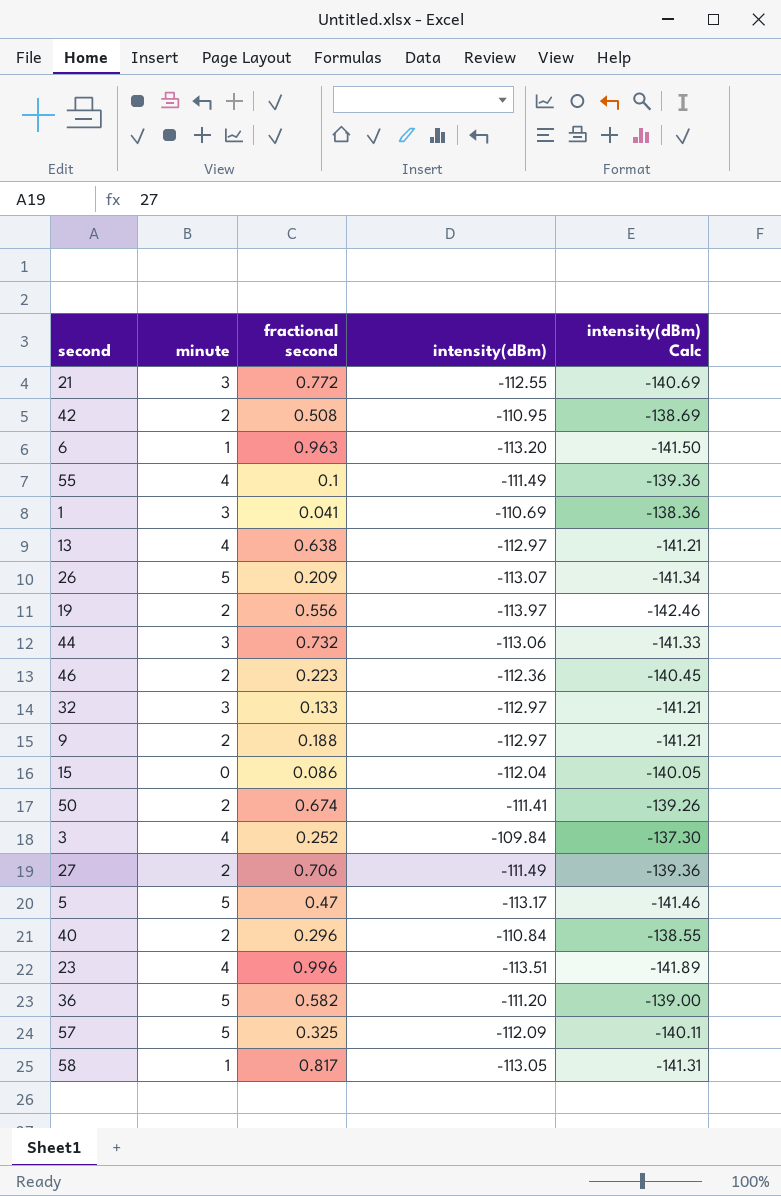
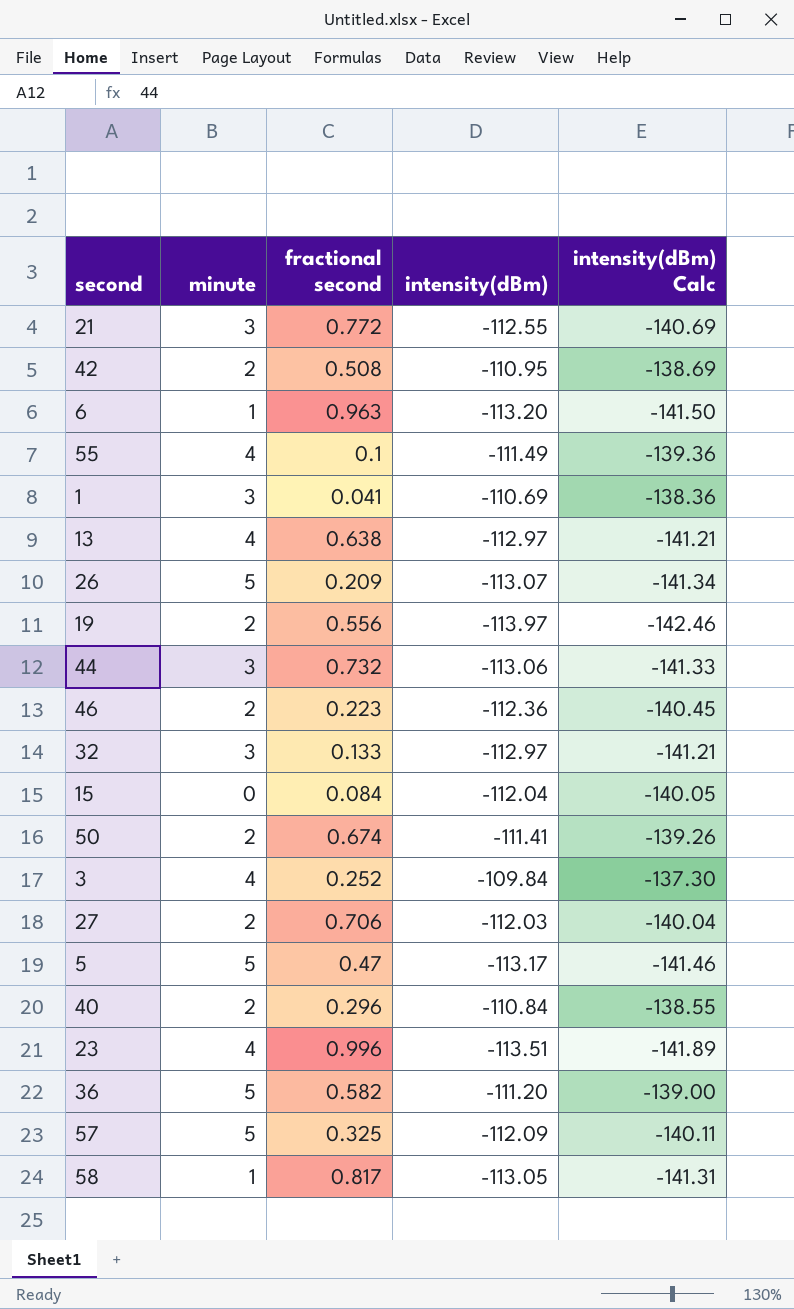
row 9: 2 | 0.188 | -112.97 | -141.21 -> none
15 | fractional second: 0.086 -> 0.084
27 | intensity(dBm): -111.49 -> -112.03
27 | intensity(dBm) Calc: -139.36 -> -140.04

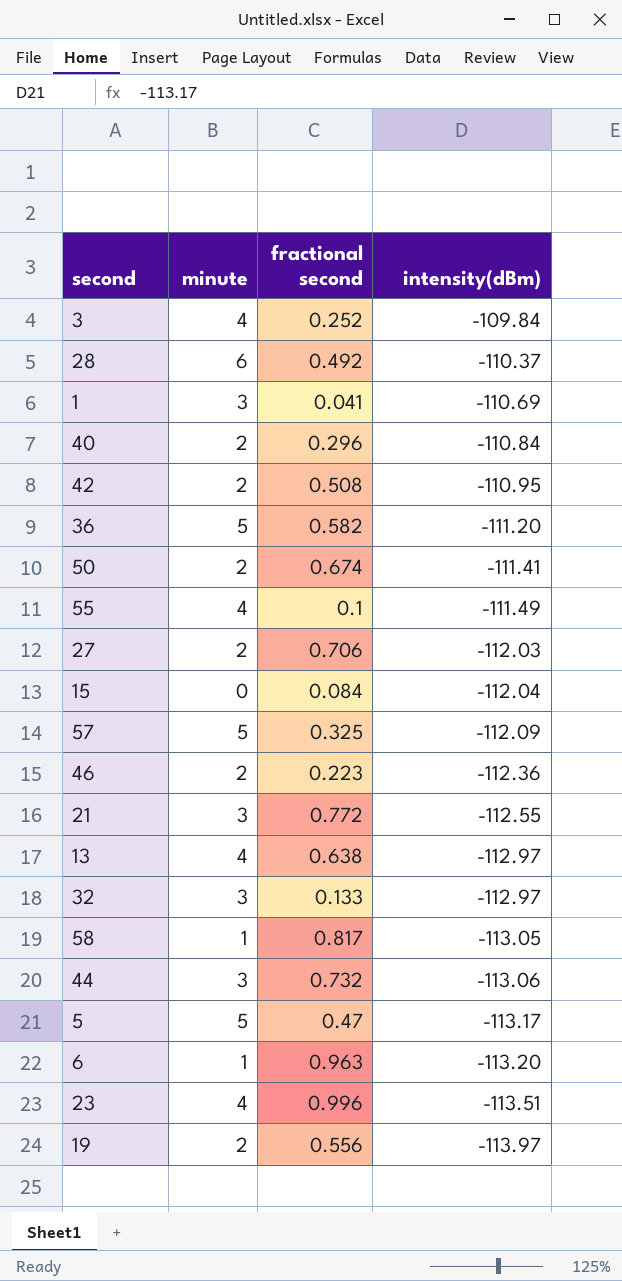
row order: none -> intensity(dBm) descending
column intensity(dBm) Calc | formula: [intensity(dBm)] * 1.25 -> none
row 26: 5 | 0.209 | -113.07 | -141.34 -> none
row 28: none -> 6 | 0.492 | -110.37

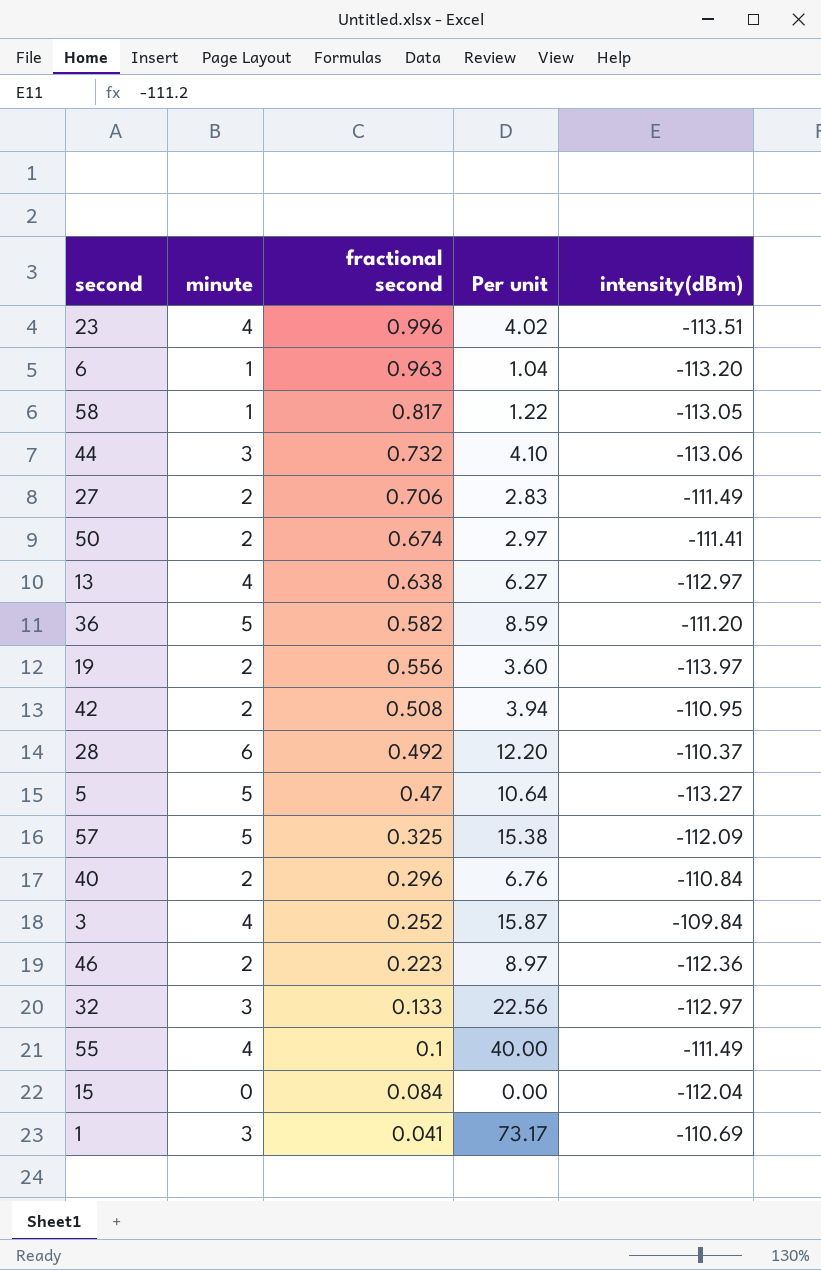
row order: intensity(dBm) descending -> fractional second descending
column Per unit | formula: none -> [minute] / [fractional second]
row 21: 3 | 0.772 | -112.55 -> none
27 | intensity(dBm): -112.03 -> -111.49
5 | intensity(dBm): -113.17 -> -113.27

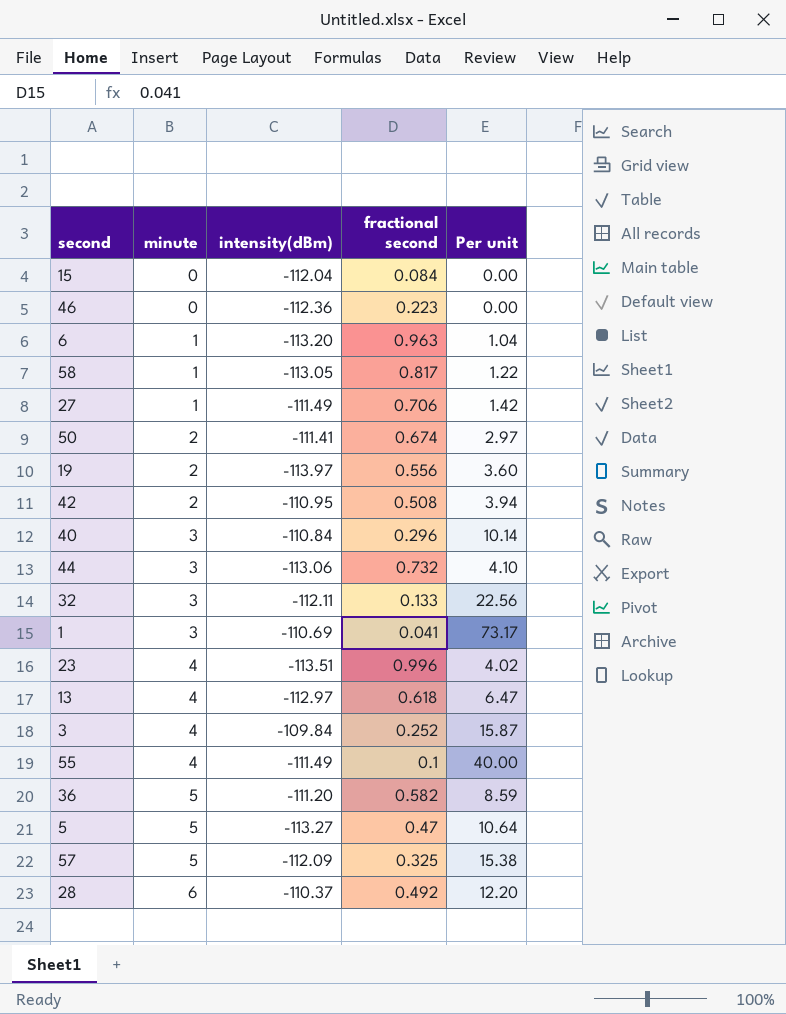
row order: fractional second descending -> minute ascending
column intensity(dBm) | position: 5 -> 3
46 | minute: 2 -> 0
46 | Per unit: 8.97 -> 0.00
27 | minute: 2 -> 1
27 | Per unit: 2.83 -> 1.42
40 | minute: 2 -> 3
40 | Per unit: 6.76 -> 10.14
32 | intensity(dBm): -112.97 -> -112.11
13 | fractional second: 0.638 -> 0.618
13 | Per unit: 6.27 -> 6.47

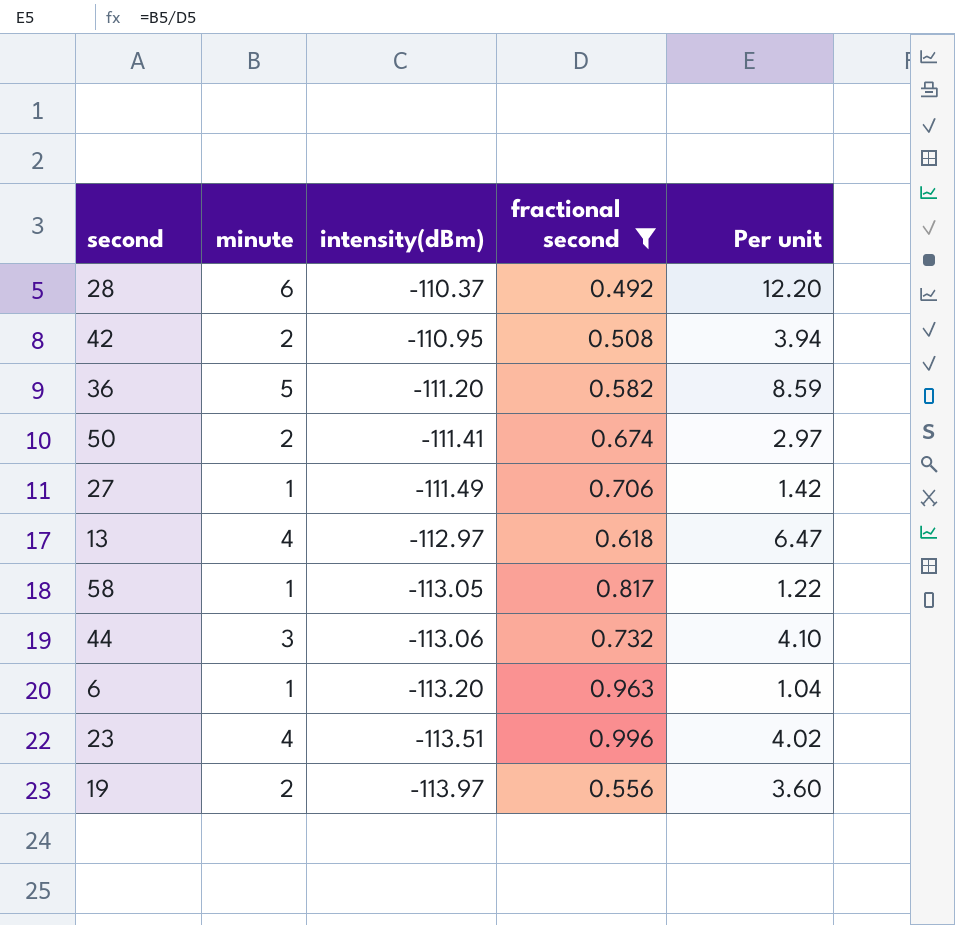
filter: none -> fractional second >= 0.492
row order: minute ascending -> intensity(dBm) descending

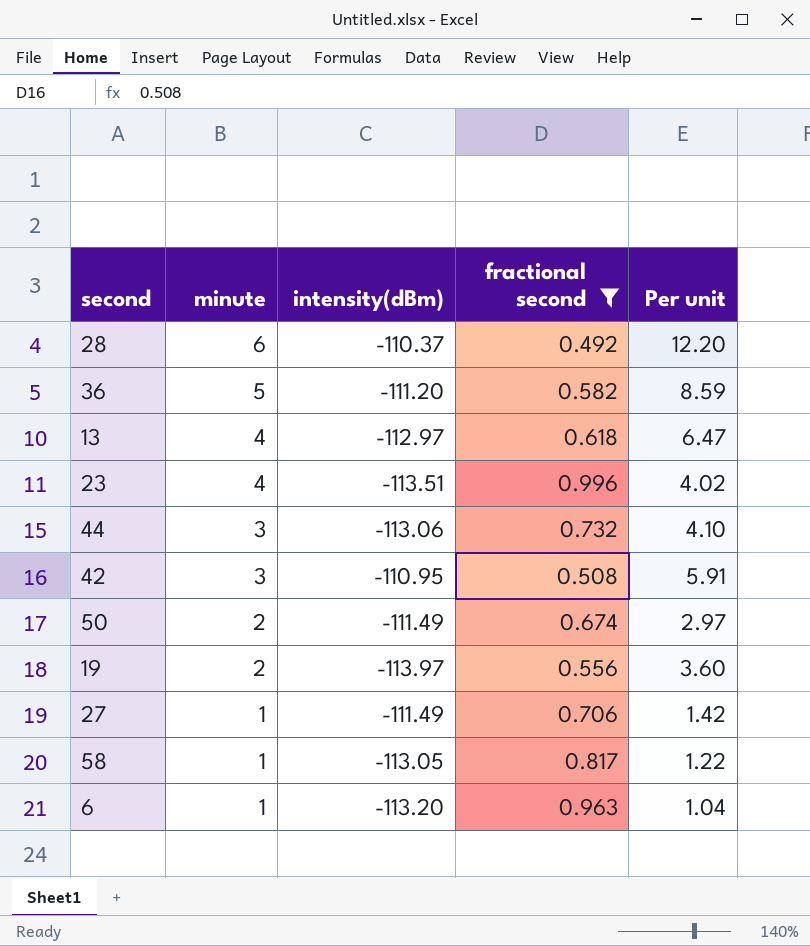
row order: intensity(dBm) descending -> minute descending
42 | minute: 2 -> 3
42 | Per unit: 3.94 -> 5.91
50 | intensity(dBm): -111.41 -> -111.49

